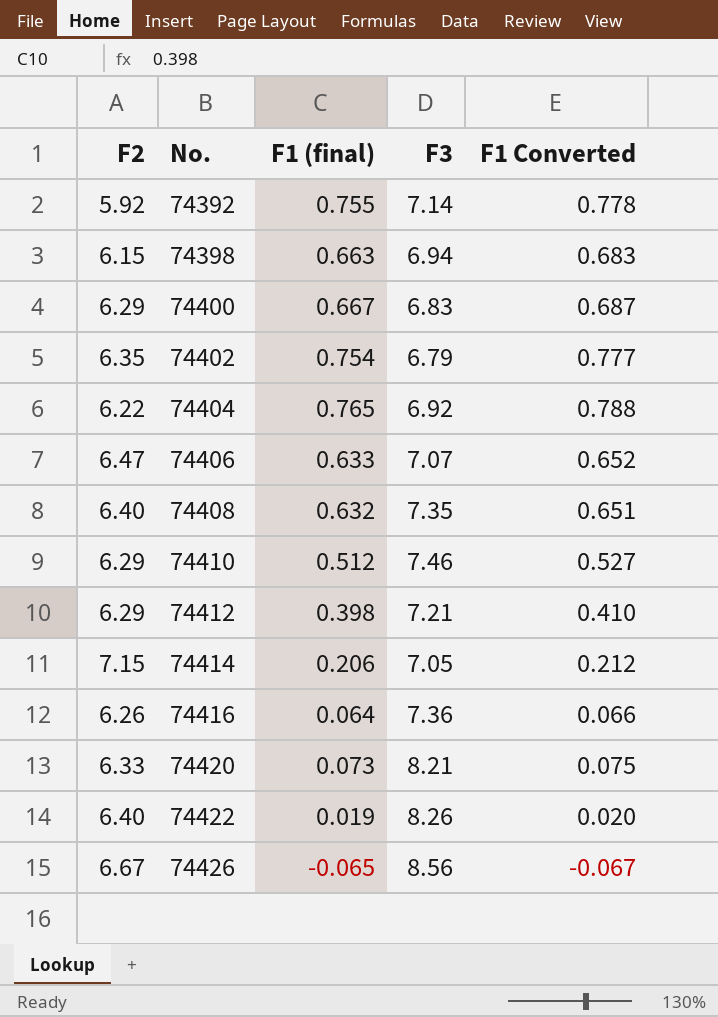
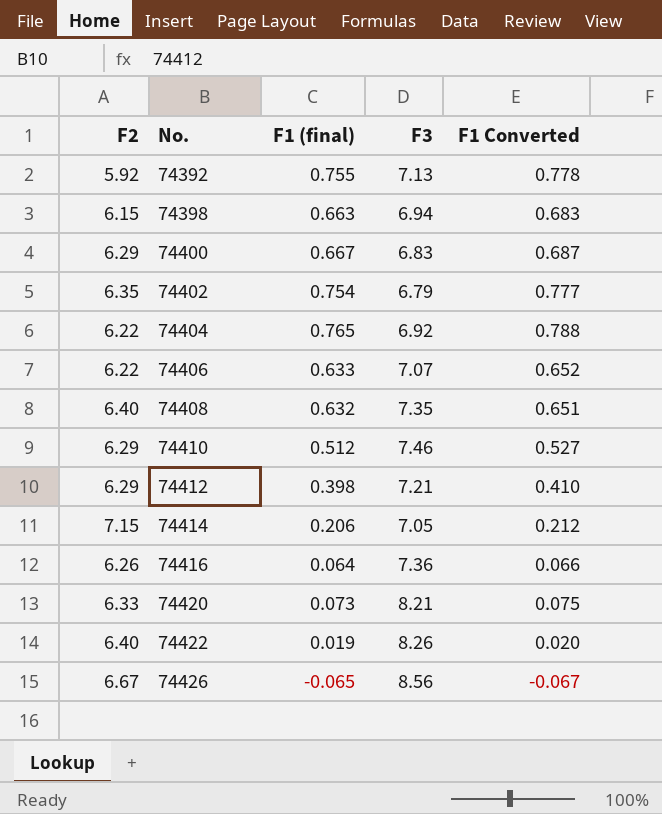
74392 | F3: 7.14 -> 7.13
74406 | F2: 6.47 -> 6.22

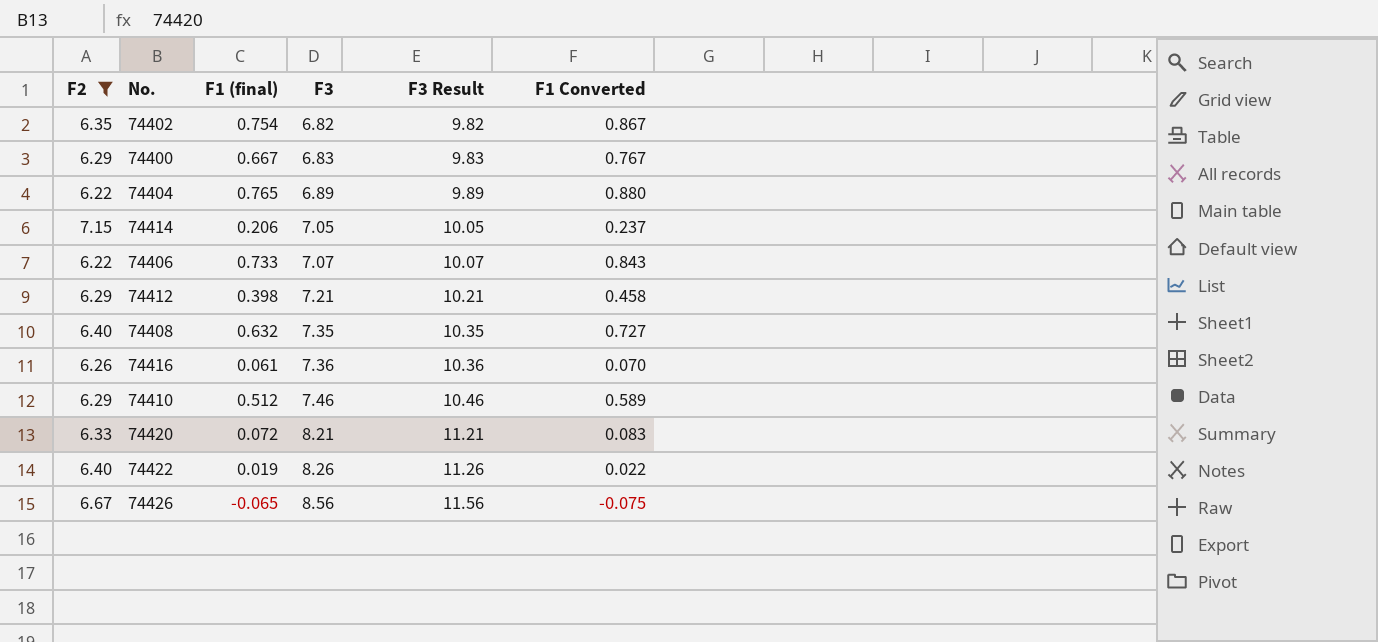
filter: none -> F2 >= 6.22
row order: No. ascending -> F3 ascending
column F3 Result | formula: none -> [F3] + 3
column F1 Converted | formula: [F1 (final)] * 1.03 -> [F1 (final)] * 1.15
74402 | F3: 6.79 -> 6.82
74404 | F3: 6.92 -> 6.89
74406 | F1 (final): 0.633 -> 0.733
74416 | F1 (final): 0.064 -> 0.061
74420 | F1 (final): 0.073 -> 0.072

